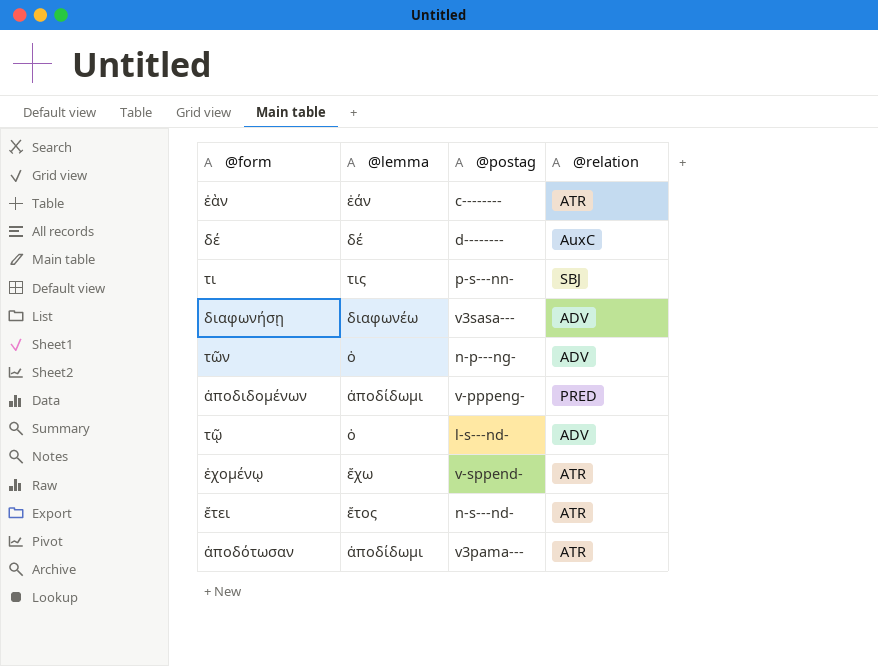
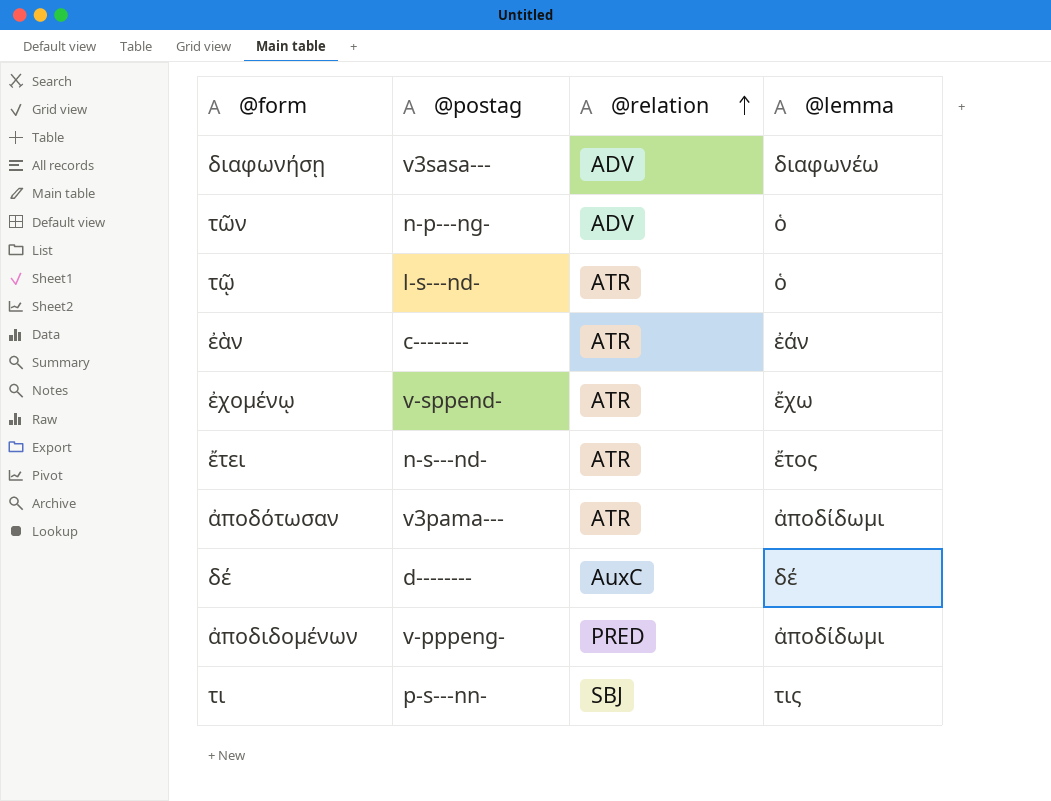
row order: none -> @relation ascending
column @lemma | position: 2 -> 4
τῷ | @relation: ADV -> ATR

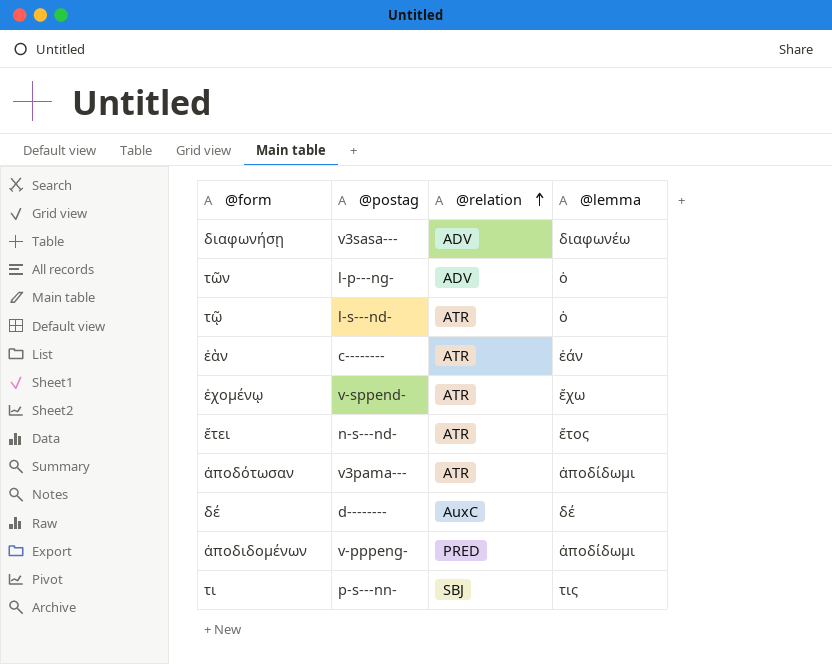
τῶν | @postag: n-p---ng- -> l-p---ng-

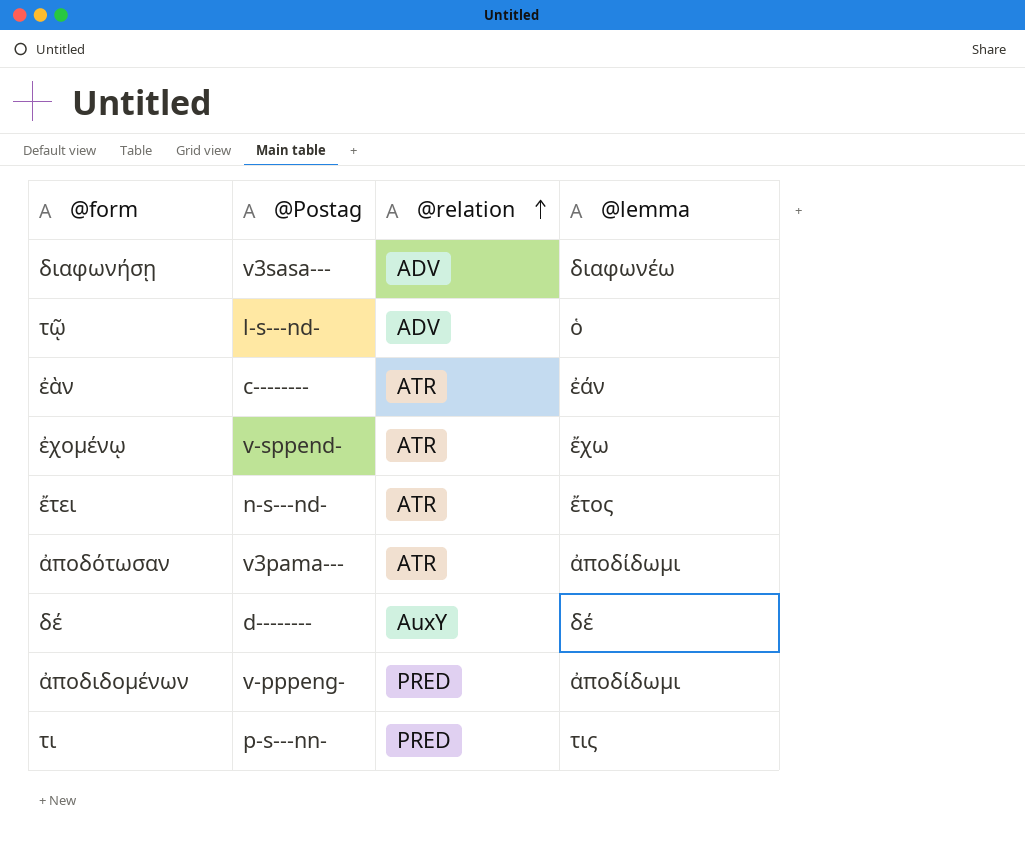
column name: @postag -> @Postag
row τῶν: l-p---ng- | ADV | ὁ -> none
τῷ | @relation: ATR -> ADV
δέ | @relation: AuxC -> AuxY
τι | @relation: SBJ -> PRED

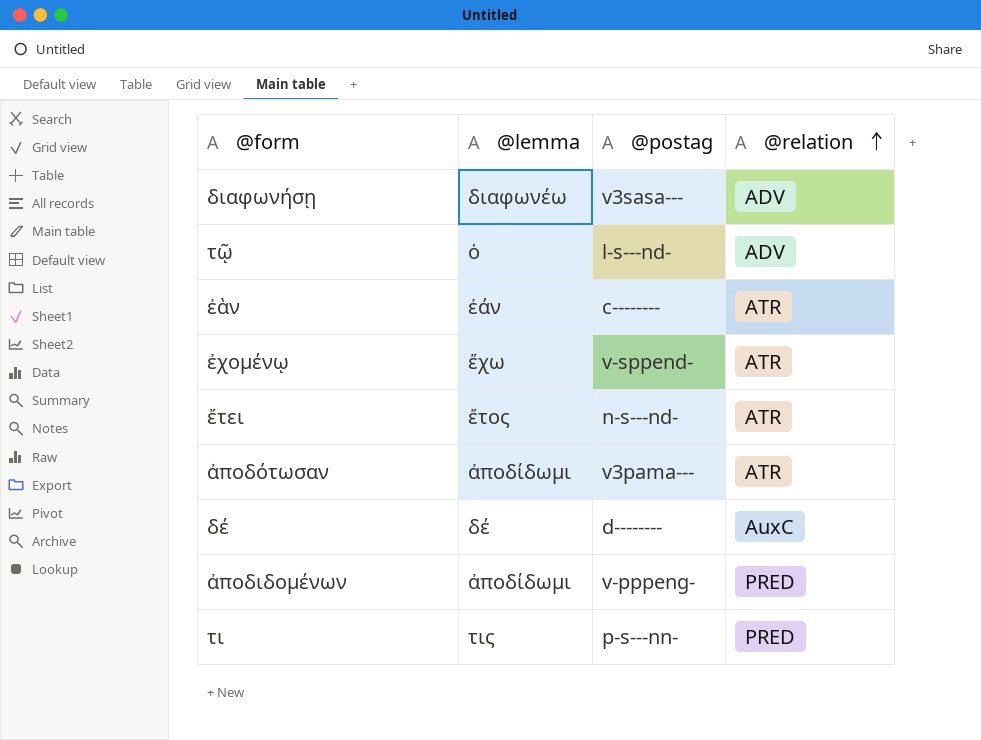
column @lemma | position: 4 -> 2
column name: @Postag -> @postag
δέ | @relation: AuxY -> AuxC

